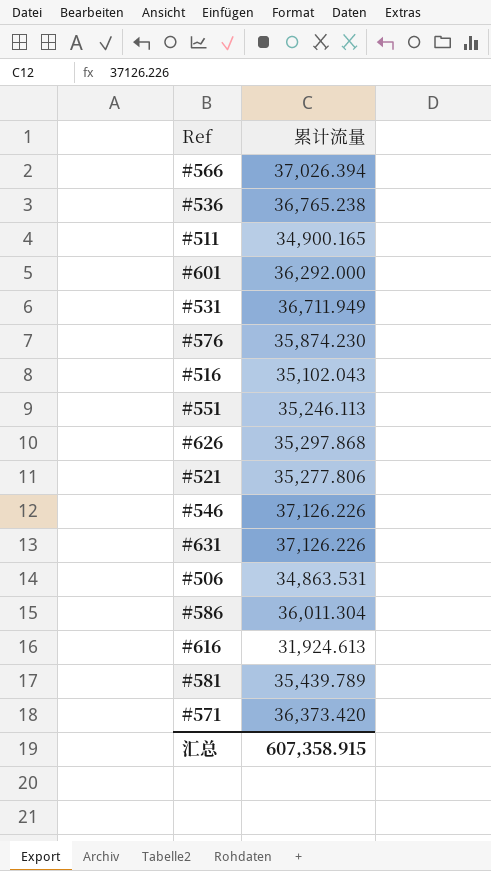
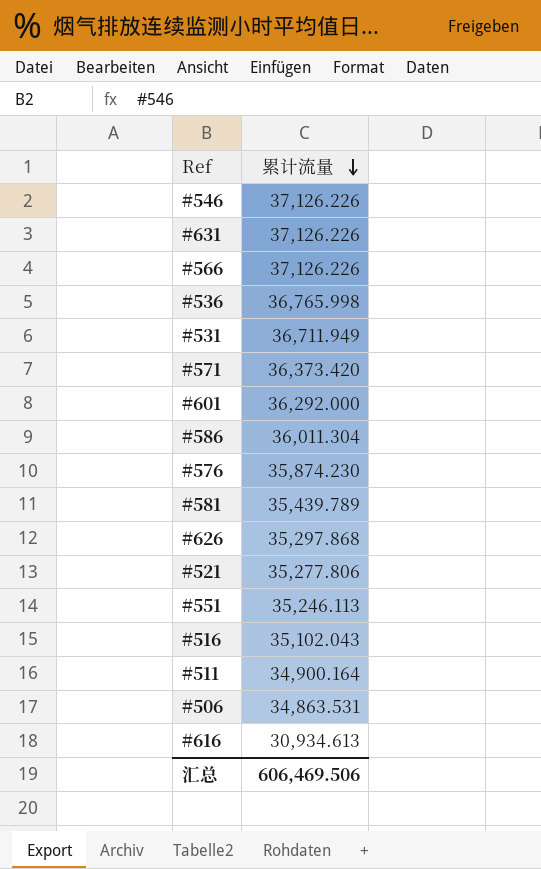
row order: none -> 累计流量 descending
#566 | 累计流量: 37,026.394 -> 37,126.226
#536 | 累计流量: 36,765.238 -> 36,765.998
#511 | 累计流量: 34,900.165 -> 34,900.164
#616 | 累计流量: 31,924.613 -> 30,934.613
汇总 | 累计流量: 607,358.915 -> 606,469.506

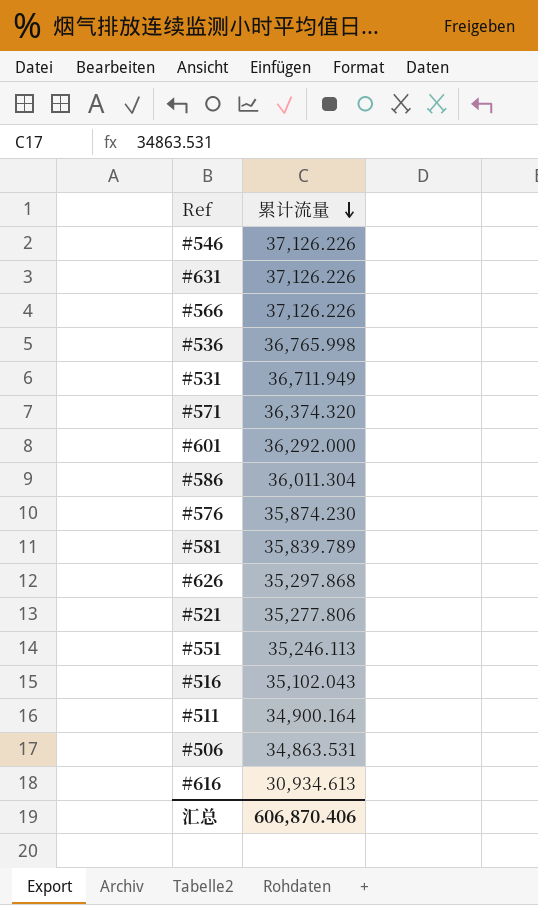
#571 | 累计流量: 36,373.420 -> 36,374.320
#581 | 累计流量: 35,439.789 -> 35,839.789
汇总 | 累计流量: 606,469.506 -> 606,870.406

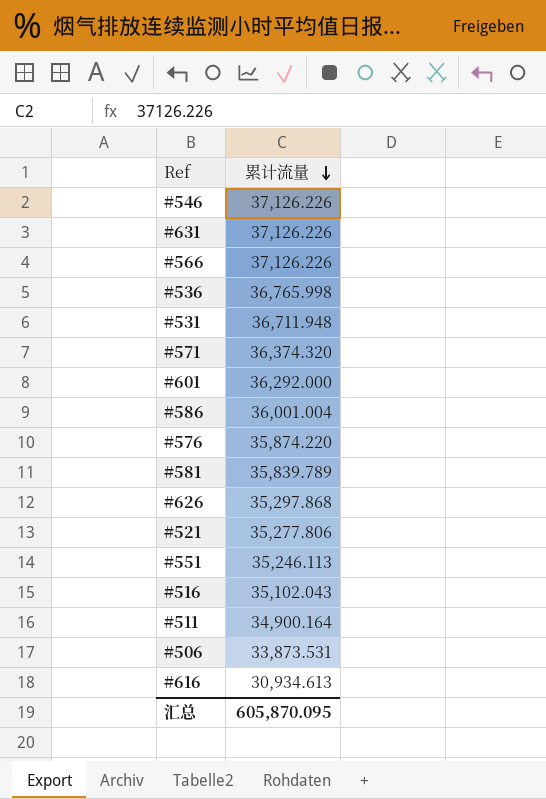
#531 | 累计流量: 36,711.949 -> 36,711.948
#586 | 累计流量: 36,011.304 -> 36,001.004
#576 | 累计流量: 35,874.230 -> 35,874.220
#506 | 累计流量: 34,863.531 -> 33,873.531
汇总 | 累计流量: 606,870.406 -> 605,870.095

